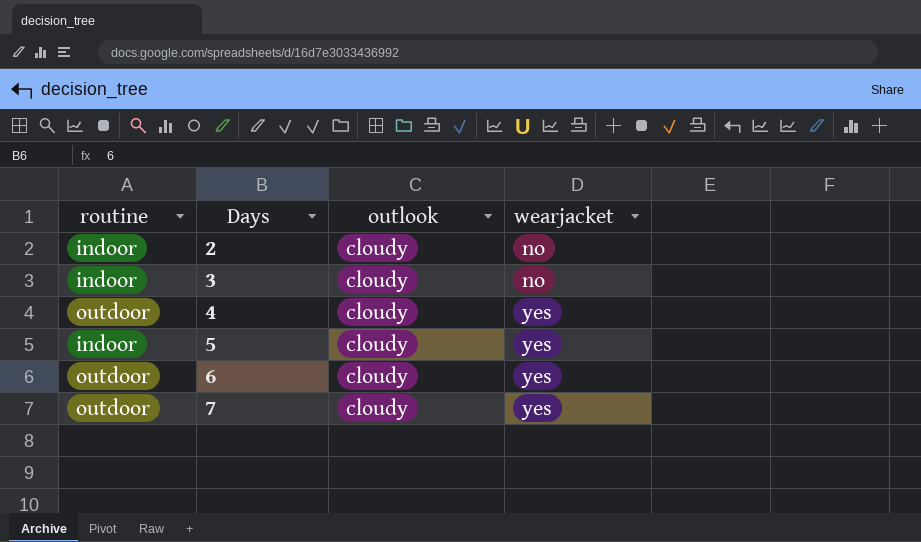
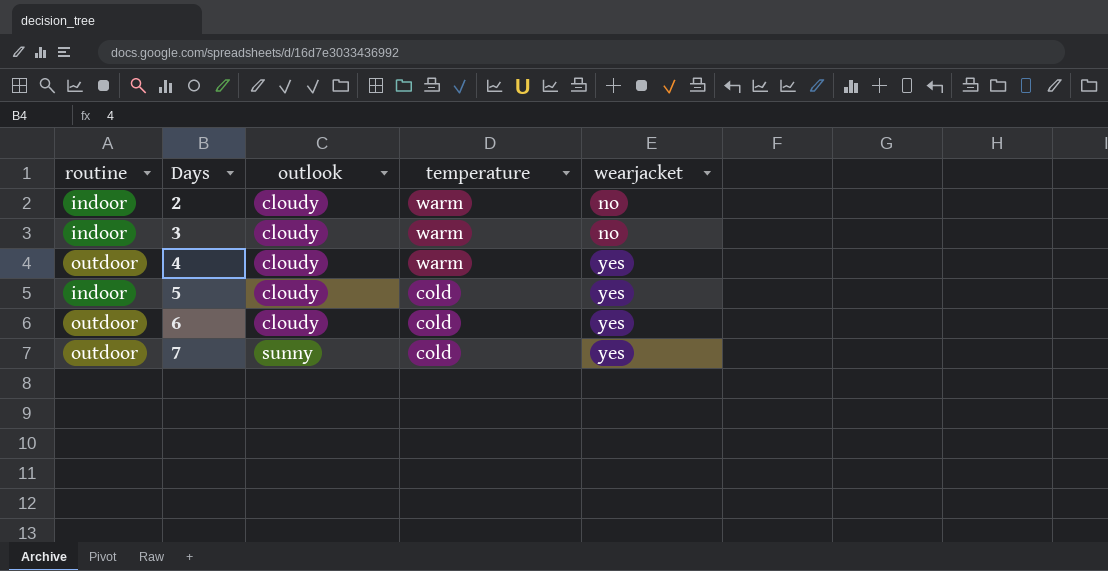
column temperature | position: none -> 4
7 | outlook: cloudy -> sunny

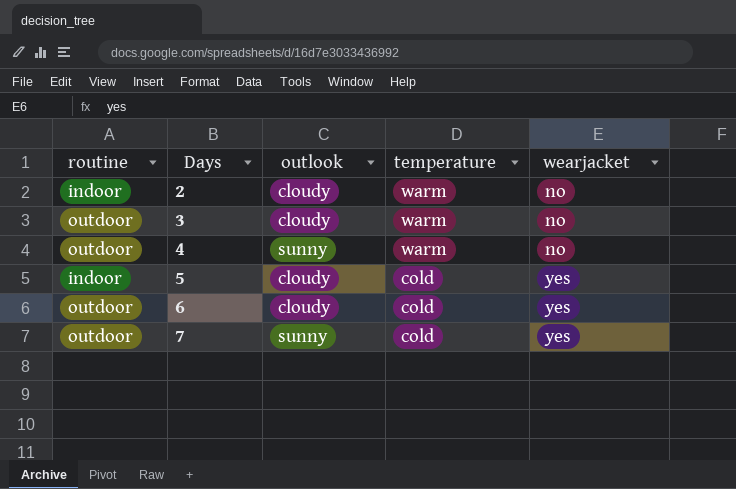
3 | routine: indoor -> outdoor
4 | outlook: cloudy -> sunny
4 | wearjacket: yes -> no

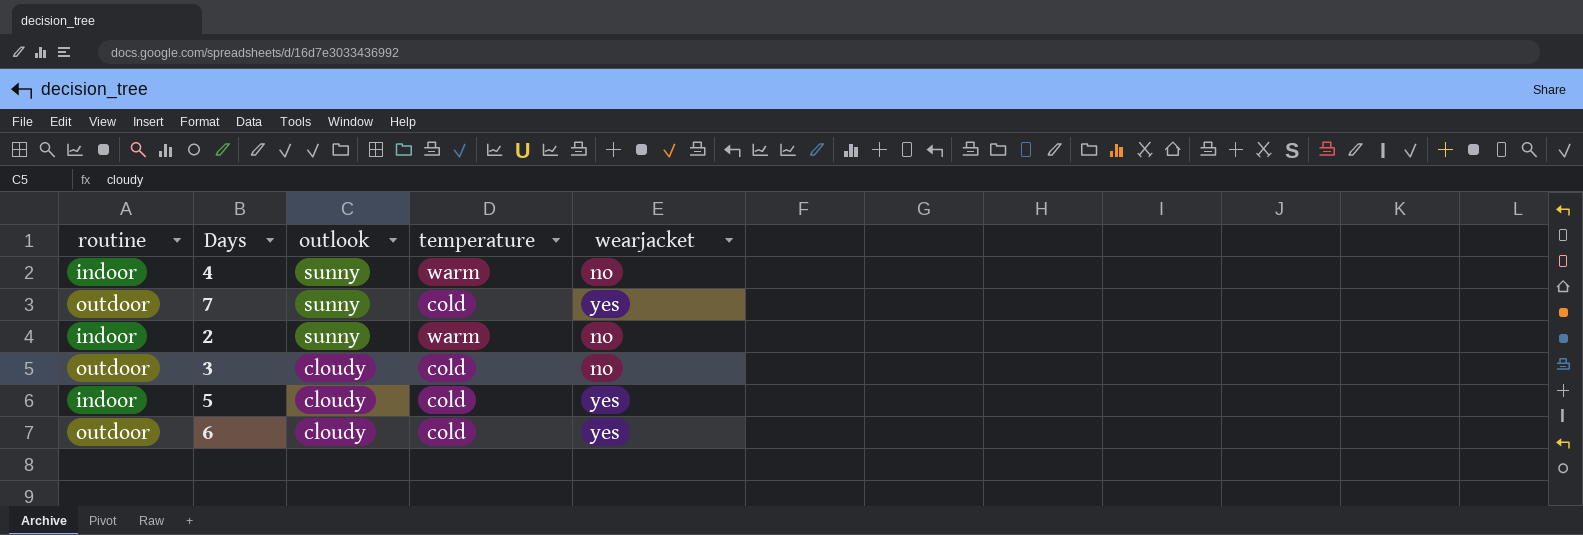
row order: Days ascending -> outlook descending
4 | routine: outdoor -> indoor
2 | outlook: cloudy -> sunny
3 | temperature: warm -> cold

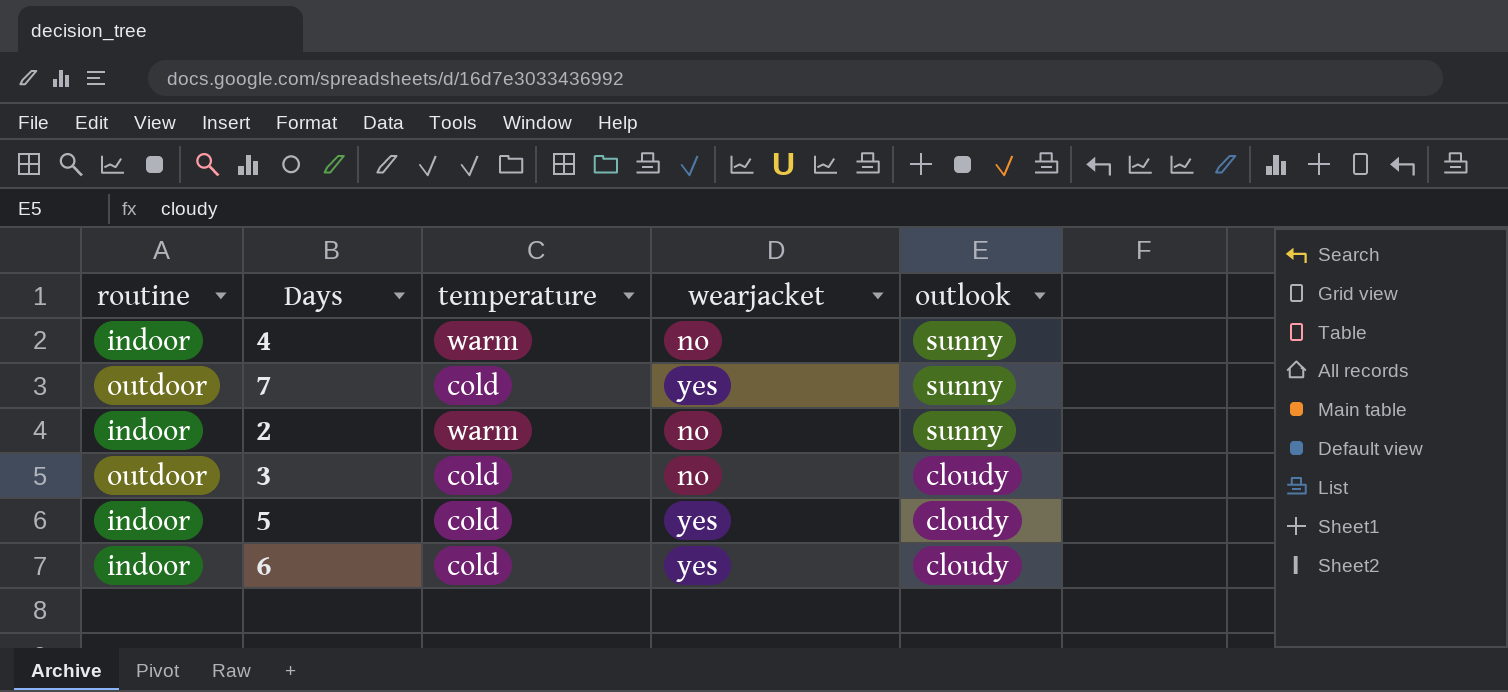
column outlook | position: 3 -> 5
6 | routine: outdoor -> indoor

